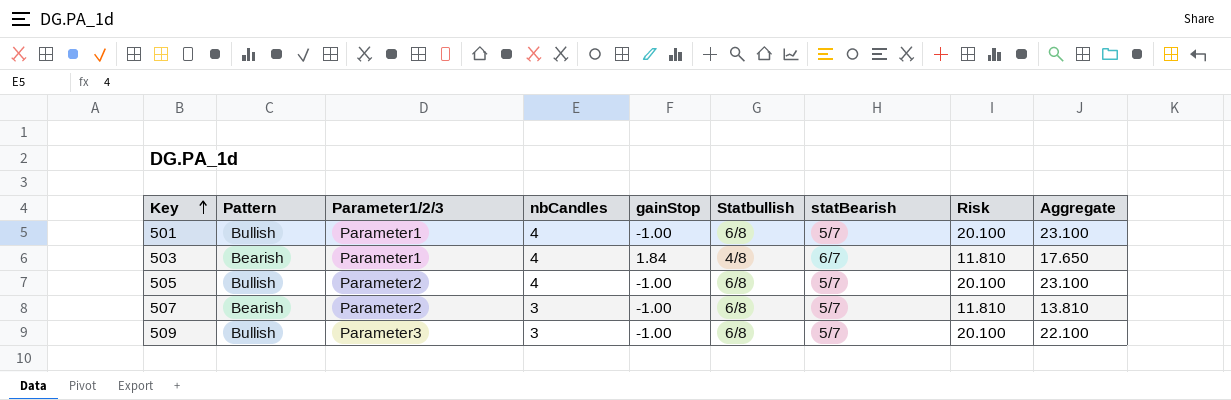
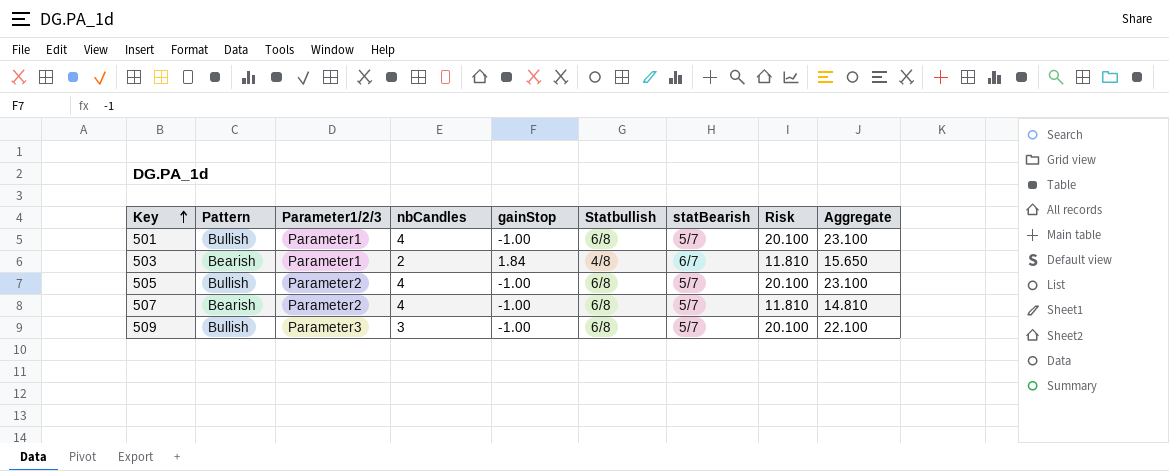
503 | nbCandles: 4 -> 2
503 | Aggregate: 17.650 -> 15.650
507 | nbCandles: 3 -> 4
507 | Aggregate: 13.810 -> 14.810

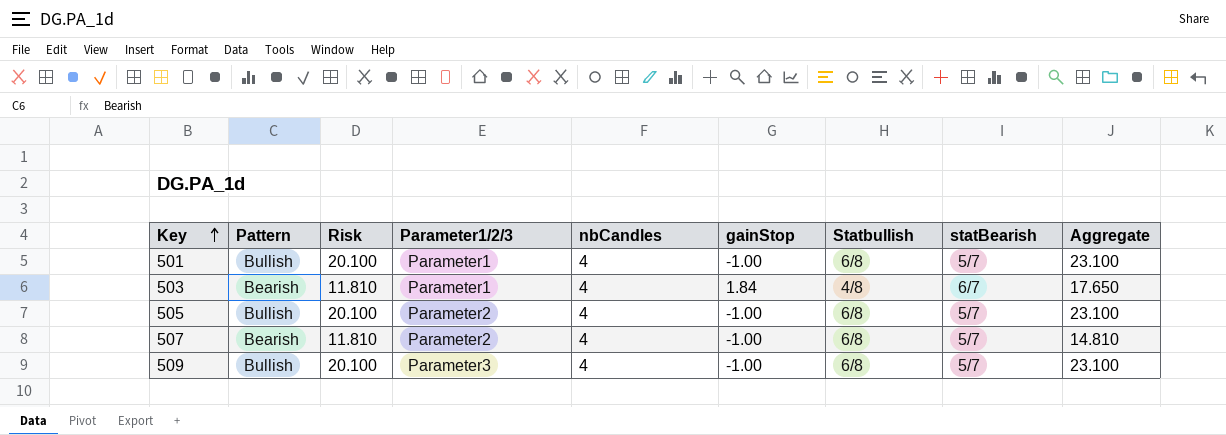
column Risk | position: 8 -> 3
503 | nbCandles: 2 -> 4
503 | Aggregate: 15.650 -> 17.650
509 | nbCandles: 3 -> 4
509 | Aggregate: 22.100 -> 23.100

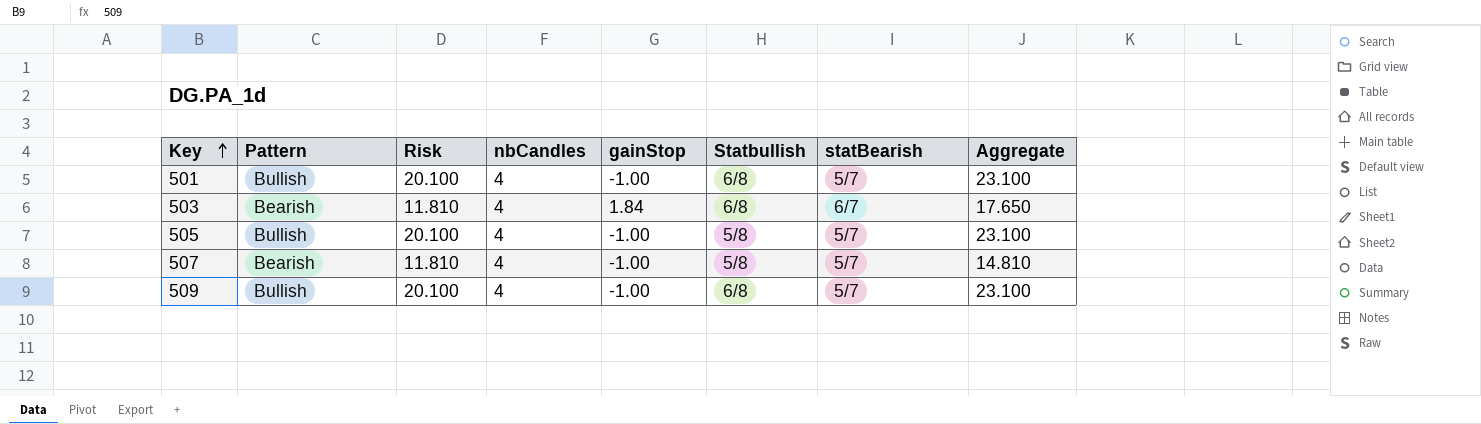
column Parameter1/2/3 | position: 4 -> none
503 | Statbullish: 4/8 -> 6/8
505 | Statbullish: 6/8 -> 5/8
507 | Statbullish: 6/8 -> 5/8

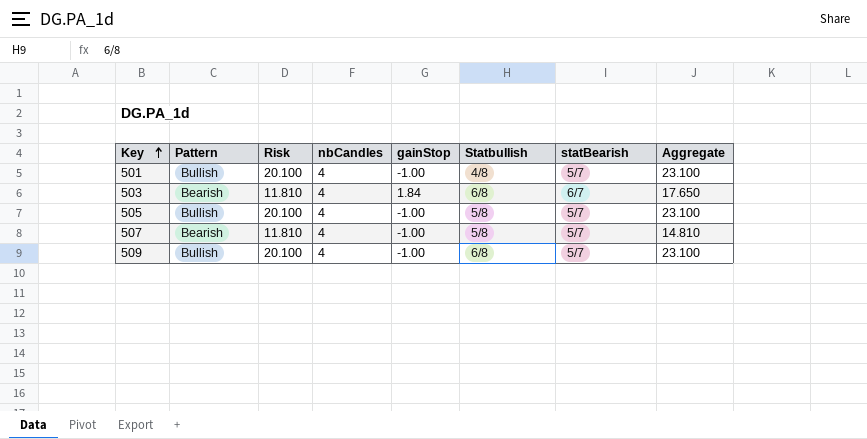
501 | Statbullish: 6/8 -> 4/8

